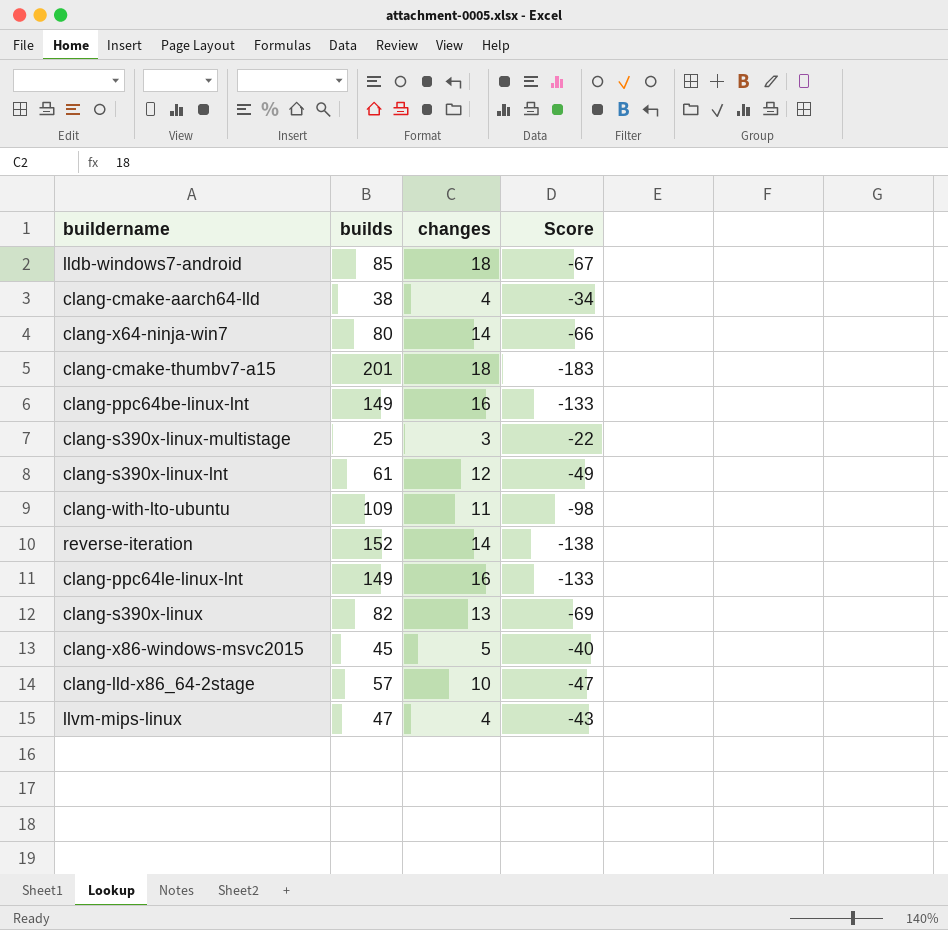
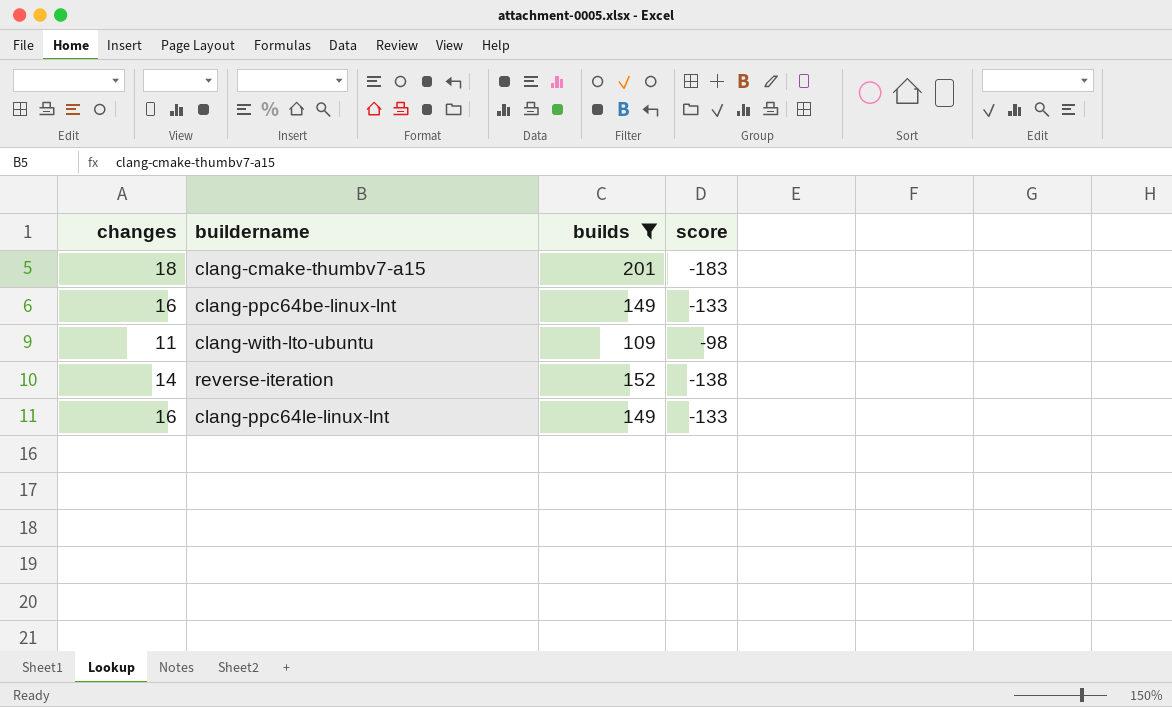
filter: none -> builds >= 109
column changes | position: 3 -> 1
column name: Score -> score

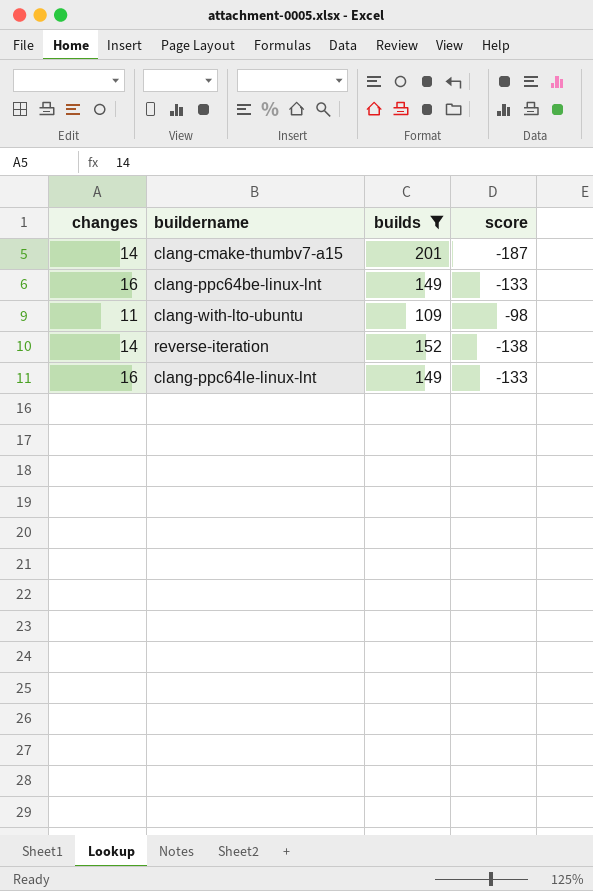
clang-cmake-thumbv7-a15 | changes: 18 -> 14
clang-cmake-thumbv7-a15 | score: -183 -> -187

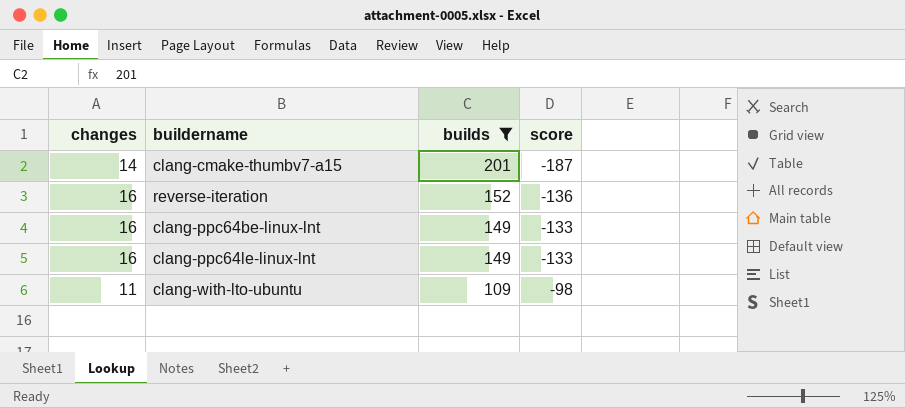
row order: none -> builds descending
reverse-iteration | changes: 14 -> 16
reverse-iteration | score: -138 -> -136

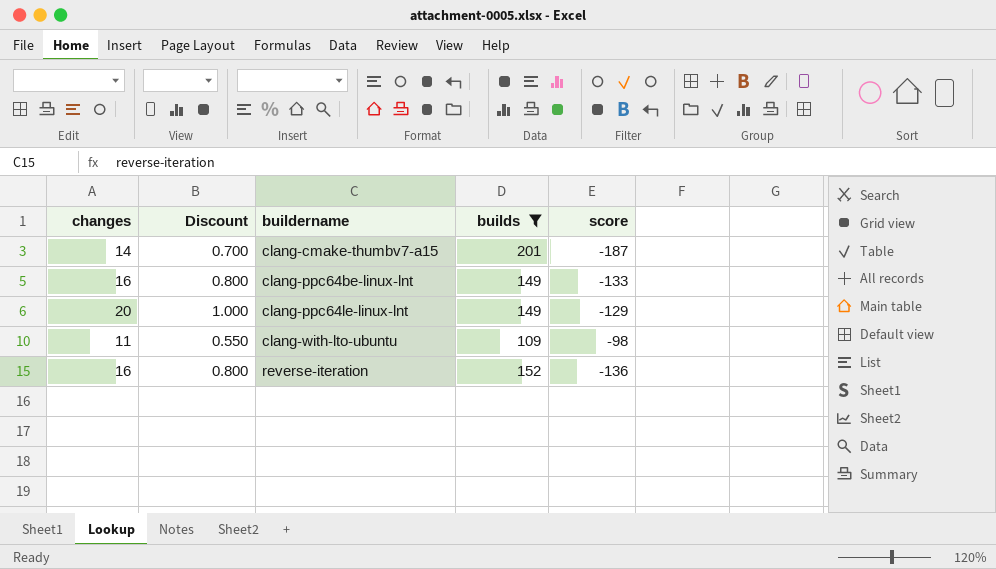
row order: builds descending -> buildername ascending
column Discount | formula: none -> [changes] * 0.05
clang-ppc64le-linux-lnt | changes: 16 -> 20
clang-ppc64le-linux-lnt | score: -133 -> -129

